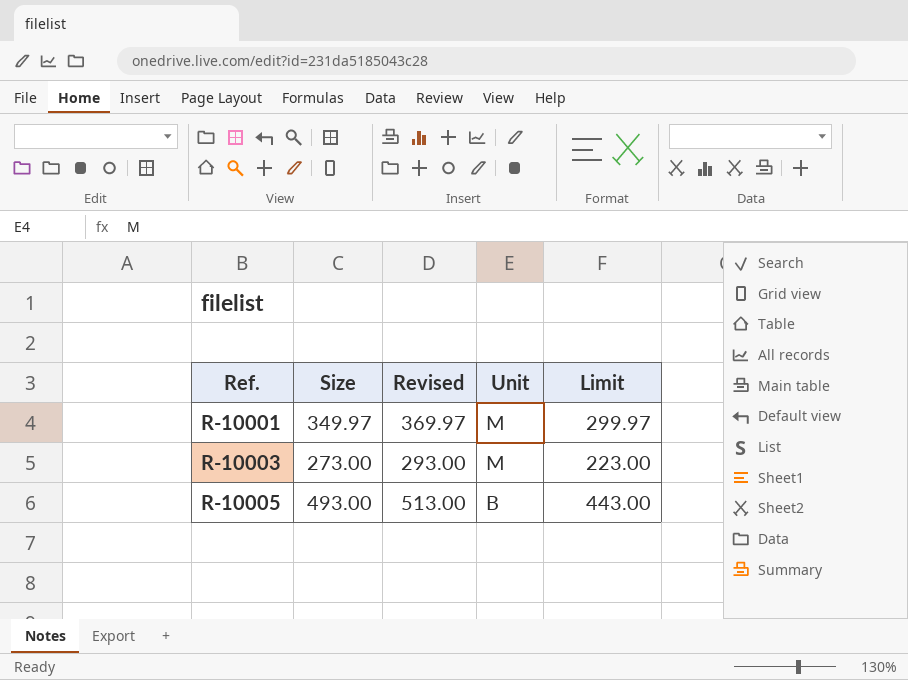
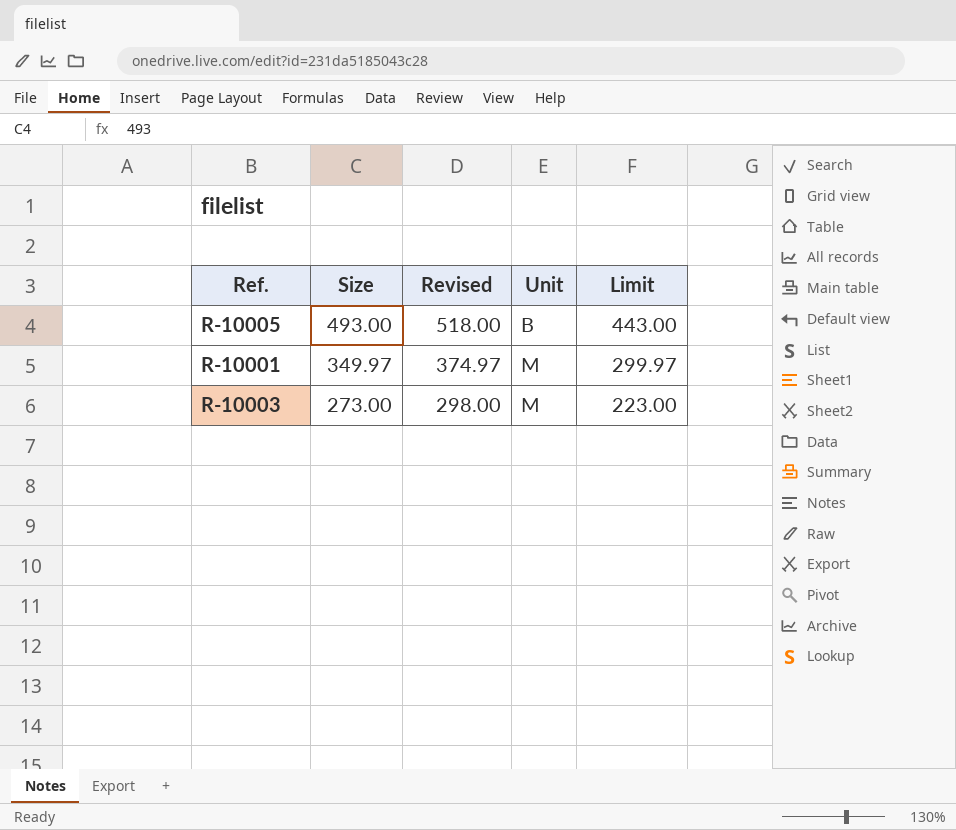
row order: Ref. ascending -> Size descending
column Revised | formula: [Size] + 20 -> [Size] + 25

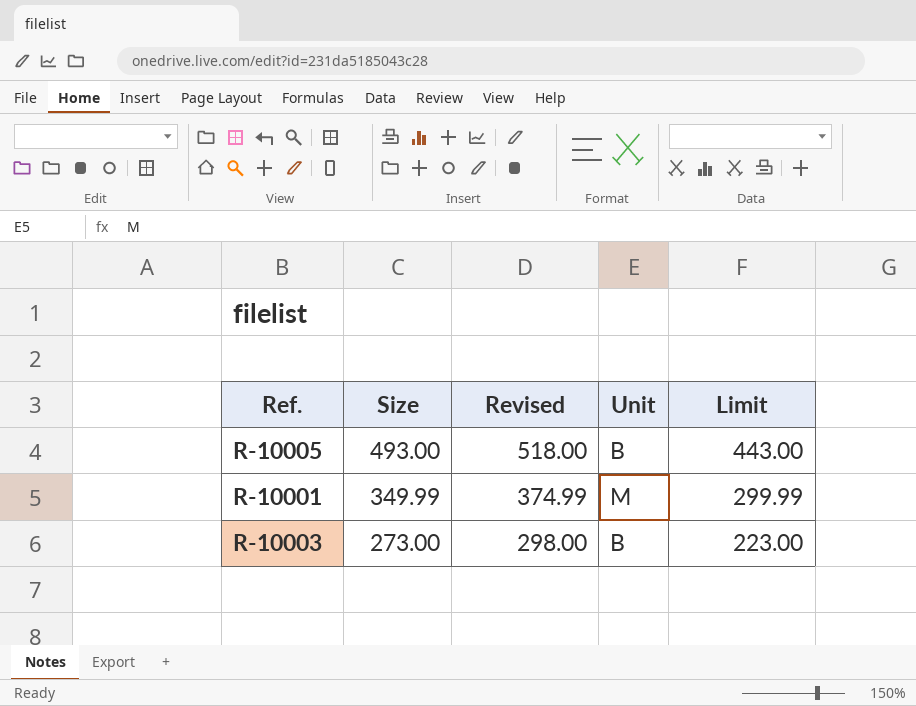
R-10001 | Size: 349.97 -> 349.99
R-10001 | Revised: 374.97 -> 374.99
R-10001 | Limit: 299.97 -> 299.99
R-10003 | Unit: M -> B

